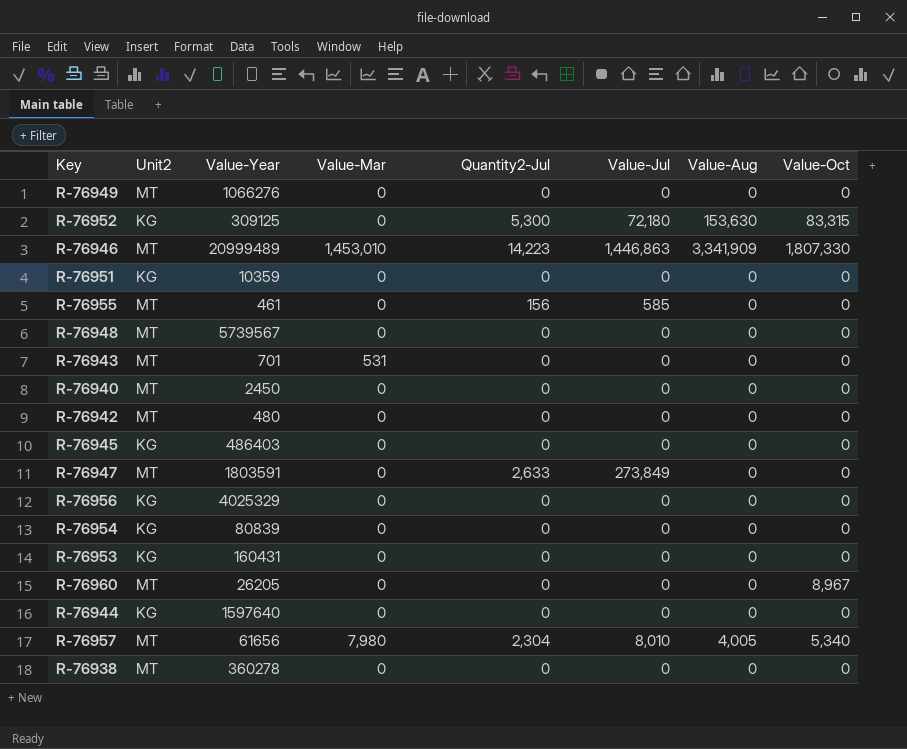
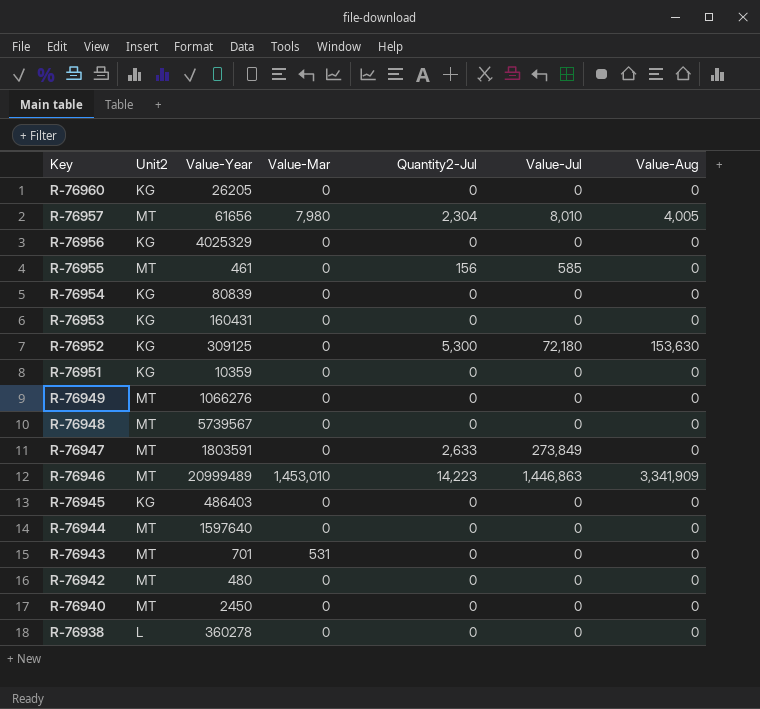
row order: none -> Key descending
column Value-Oct | position: 8 -> none
R-76960 | Unit2: MT -> KG
R-76944 | Unit2: KG -> MT
R-76938 | Unit2: MT -> L

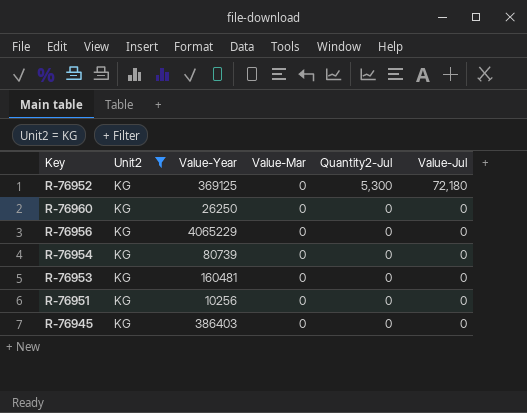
filter: none -> Unit2 = KG
row order: Key descending -> Quantity2-Jul descending
column Value-Aug | position: 7 -> none
R-76952 | Value-Year: 309125 -> 369125
R-76960 | Value-Year: 26205 -> 26250
R-76956 | Value-Year: 4025329 -> 4065229
R-76954 | Value-Year: 80839 -> 80739
R-76953 | Value-Year: 160431 -> 160481
R-76951 | Value-Year: 10359 -> 10256
R-76945 | Value-Year: 486403 -> 386403

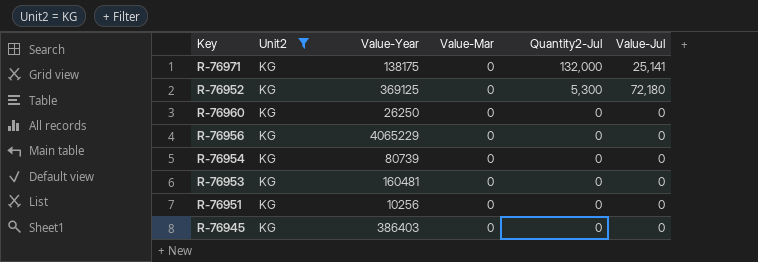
row R-76971: none -> KG | 138175 | 0 | 132,000 | 25,141

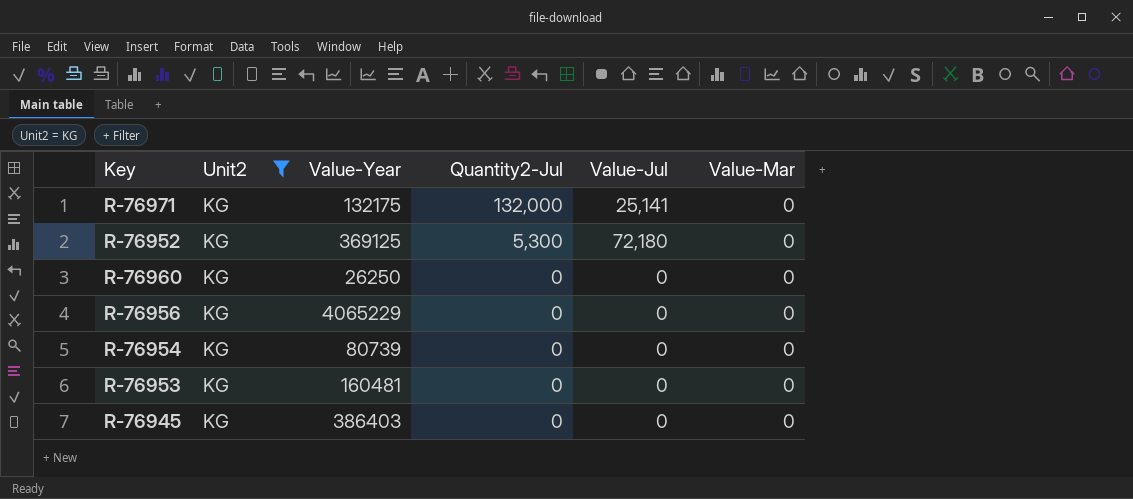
column Value-Mar | position: 4 -> 6
row R-76951: KG | 10256 | 0 | 0 | 0 -> none
R-76971 | Value-Year: 138175 -> 132175

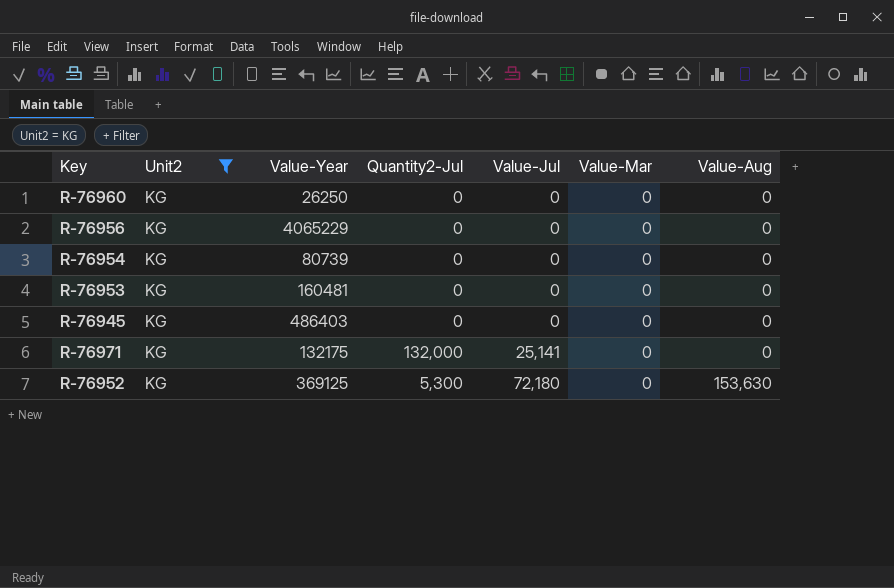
row order: Quantity2-Jul descending -> Value-Jul ascending
column Value-Aug | position: none -> 7
R-76945 | Value-Year: 386403 -> 486403

